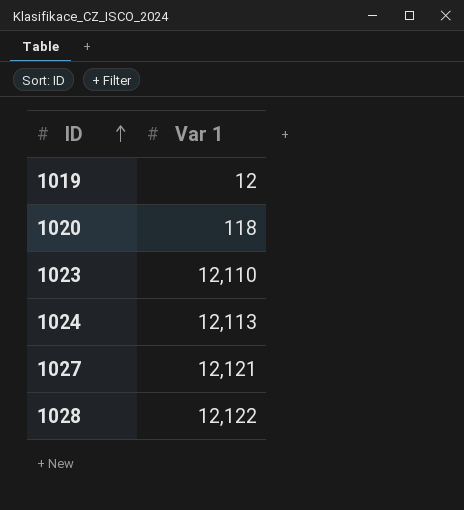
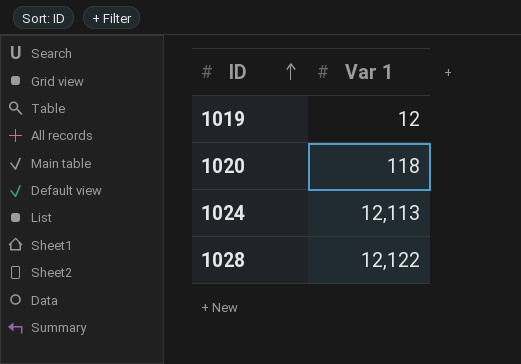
row 1023: 12,110 -> none
row 1027: 12,121 -> none

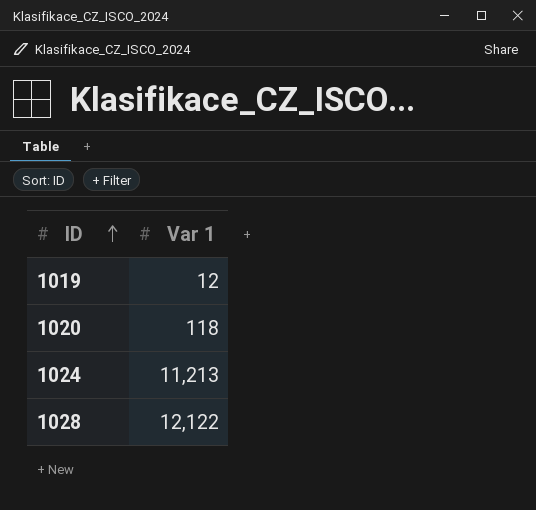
1024 | Var 1: 12,113 -> 11,213

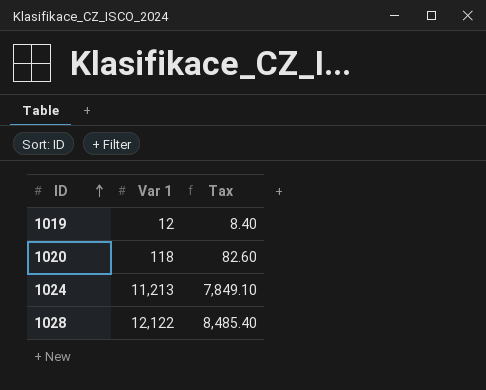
column Tax | formula: none -> [Var 1] * 0.7

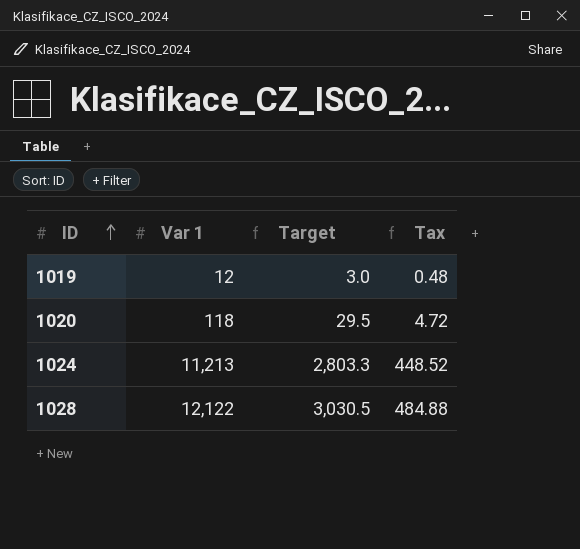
column Target | formula: none -> [Var 1] * 0.25
column Tax | formula: [Var 1] * 0.7 -> [Var 1] * 0.04

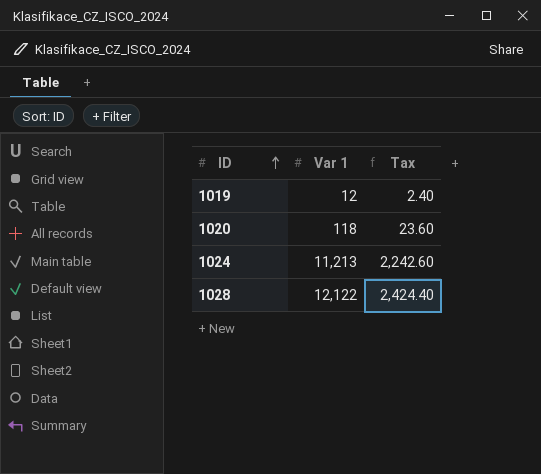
column Target | formula: [Var 1] * 0.25 -> none
column Tax | formula: [Var 1] * 0.04 -> [Var 1] * 0.2

